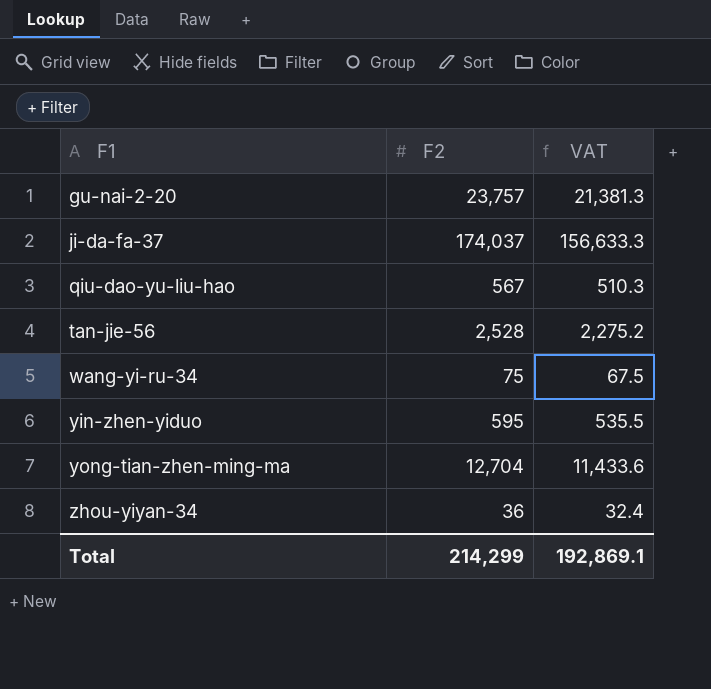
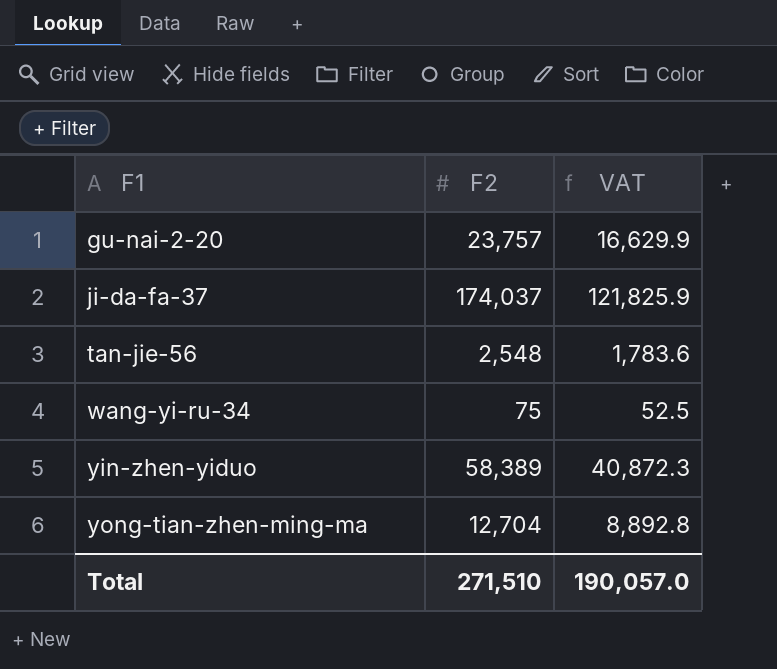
column VAT | formula: [F2] * 0.9 -> [F2] * 0.7
row qiu-dao-yu-liu-hao: 567 | 510.3 -> none
row zhou-yiyan-34: 36 | 32.4 -> none
tan-jie-56 | F2: 2,528 -> 2,548
yin-zhen-yiduo | F2: 595 -> 58,389
Total | F2: 214,299 -> 271,510
Total | VAT: 192,869.1 -> 190,057.0

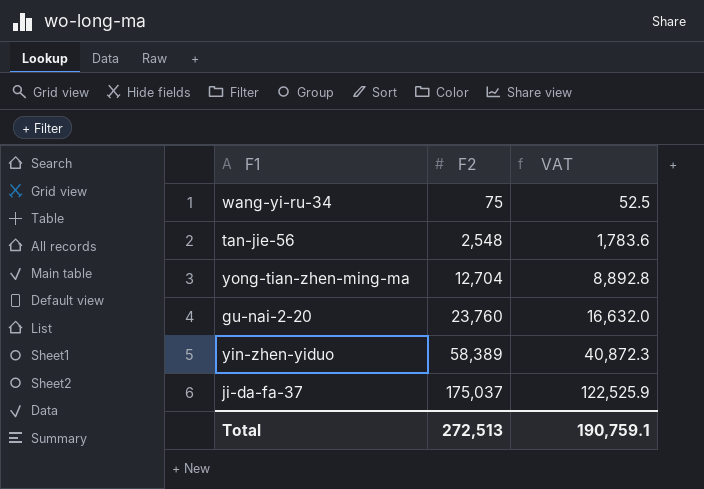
row order: F1 ascending -> F2 ascending
gu-nai-2-20 | F2: 23,757 -> 23,760
gu-nai-2-20 | VAT: 16,629.9 -> 16,632.0
ji-da-fa-37 | F2: 174,037 -> 175,037
ji-da-fa-37 | VAT: 121,825.9 -> 122,525.9
Total | F2: 271,510 -> 272,513
Total | VAT: 190,057.0 -> 190,759.1

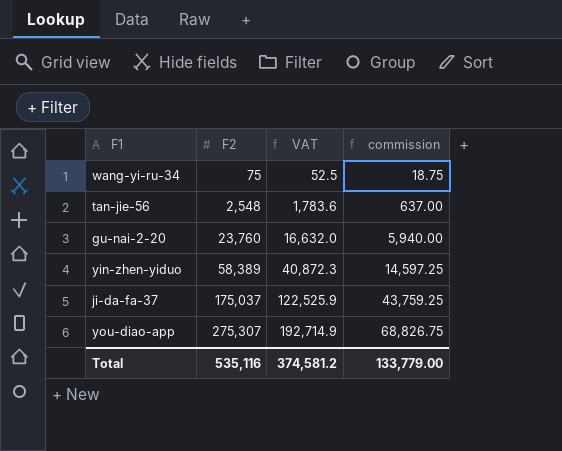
column commission | formula: none -> [F2] * 0.25
row yong-tian-zhen-ming-ma: 12,704 | 8,892.8 -> none
row you-diao-app: none -> 275,307 | 192,714.9 | 68,826.75
Total | F2: 272,513 -> 535,116
Total | VAT: 190,759.1 -> 374,581.2

